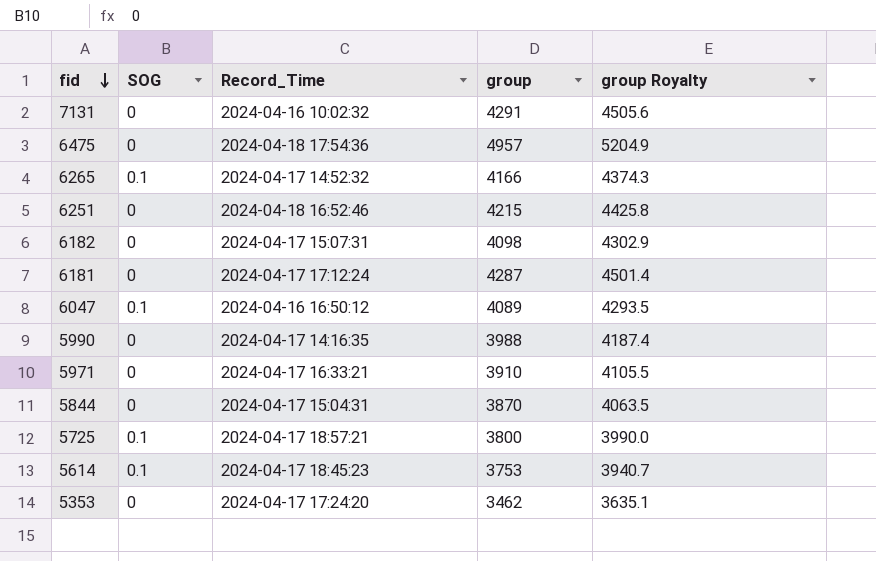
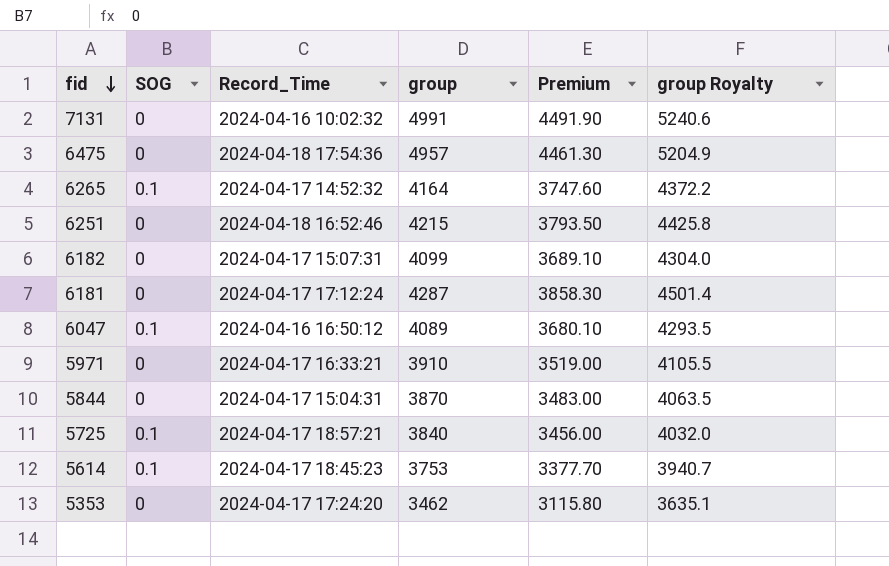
column Premium | formula: none -> [group] * 0.9
row 5990: 0 | 2024-04-17 14:16:35 | 3988 | 4187.4 -> none
7131 | group: 4291 -> 4991
7131 | group Royalty: 4505.6 -> 5240.6
6265 | group: 4166 -> 4164
6265 | group Royalty: 4374.3 -> 4372.2
6182 | group: 4098 -> 4099
6182 | group Royalty: 4302.9 -> 4304.0
5725 | group: 3800 -> 3840
5725 | group Royalty: 3990.0 -> 4032.0

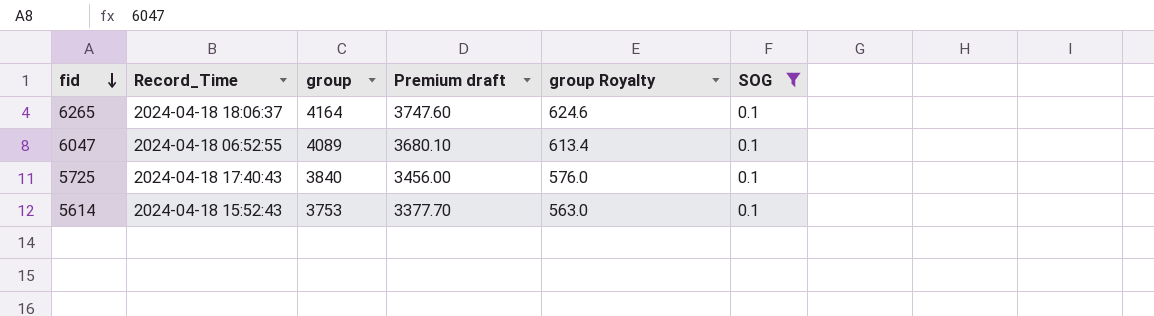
filter: none -> SOG = 0.1
column name: Premium -> Premium draft
column group Royalty | formula: [group] * 1.05 -> [group] * 0.15
column SOG | position: 2 -> 6
6265 | Record_Time: 2024-04-17 14:52:32 -> 2024-04-18 18:06:37
6047 | Record_Time: 2024-04-16 16:50:12 -> 2024-04-18 06:52:55
5725 | Record_Time: 2024-04-17 18:57:21 -> 2024-04-18 17:40:43
5614 | Record_Time: 2024-04-17 18:45:23 -> 2024-04-18 15:52:43

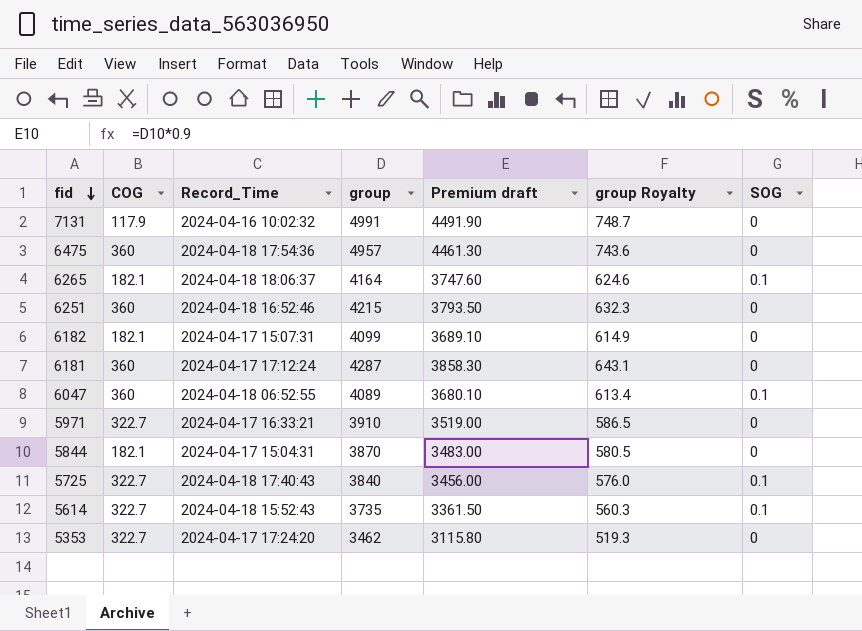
filter: SOG = 0.1 -> none
column COG | position: none -> 2
5614 | group: 3753 -> 3735
5614 | Premium draft: 3377.70 -> 3361.50
5614 | group Royalty: 563.0 -> 560.3

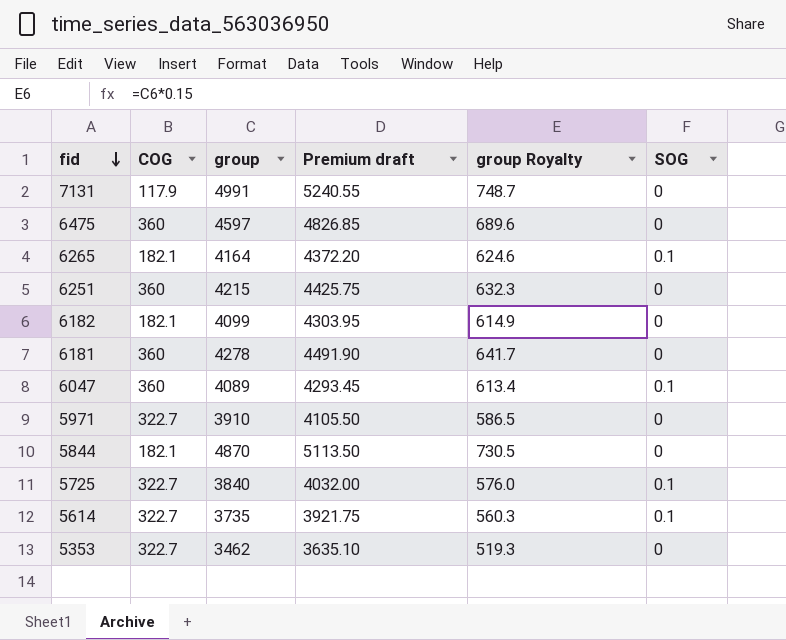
column Record_Time | position: 3 -> none
column Premium draft | formula: [group] * 0.9 -> [group] * 1.05
6475 | group: 4957 -> 4597
6475 | group Royalty: 743.6 -> 689.6
6181 | group: 4287 -> 4278
6181 | group Royalty: 643.1 -> 641.7
5844 | group: 3870 -> 4870
5844 | group Royalty: 580.5 -> 730.5

